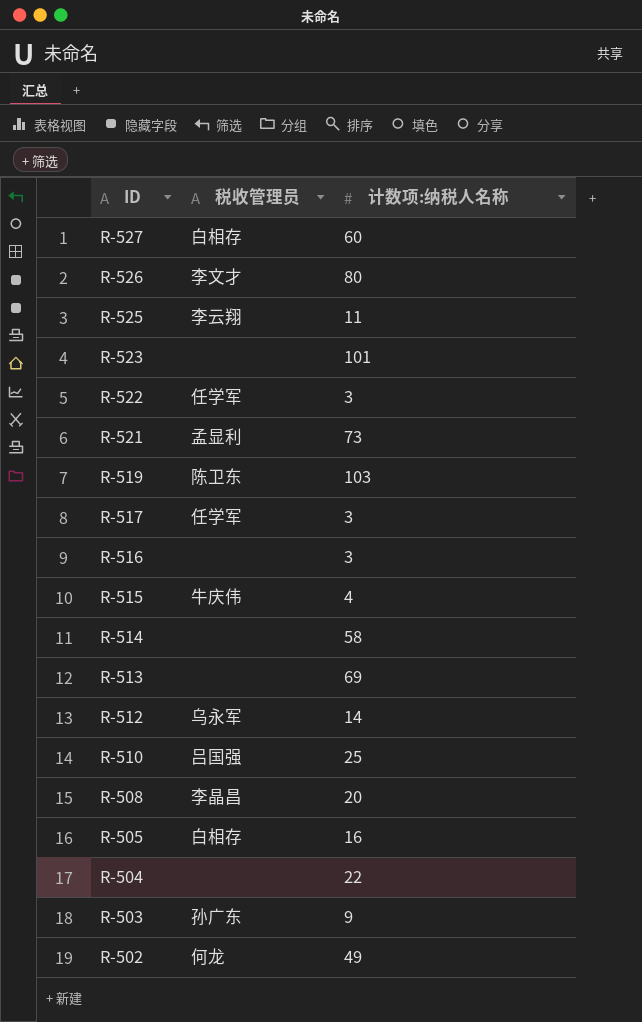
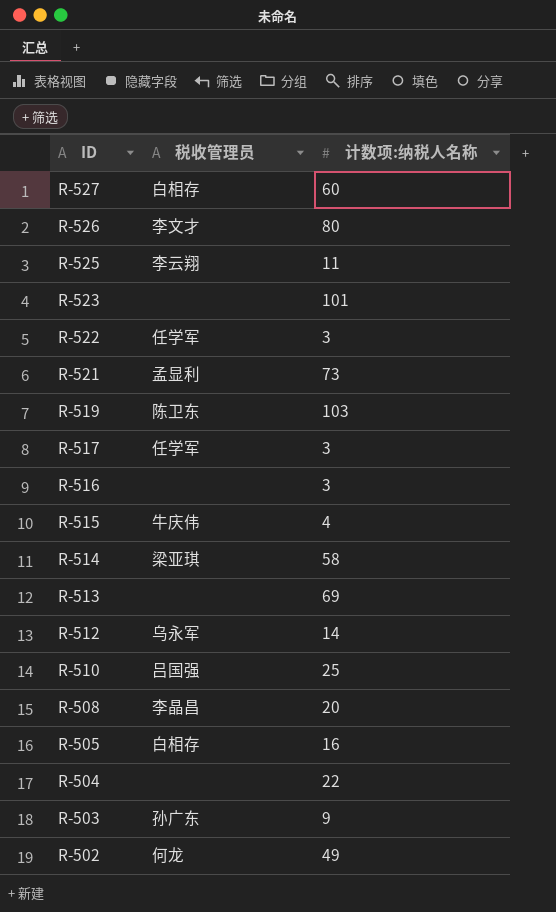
R-514 | 税收管理员: none -> 梁亚琪

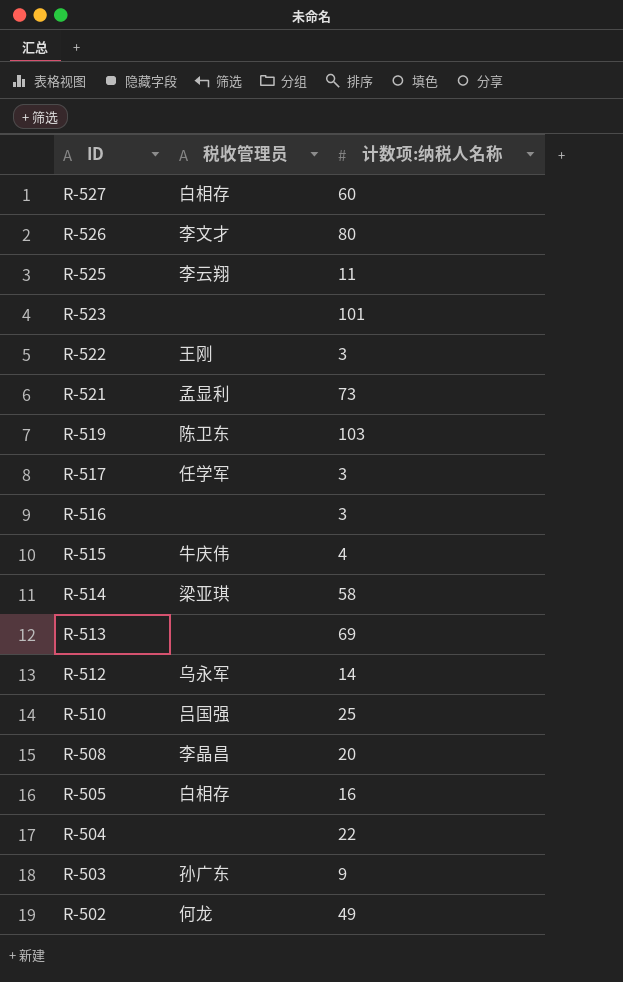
R-522 | 税收管理员: 任学军 -> 王刚

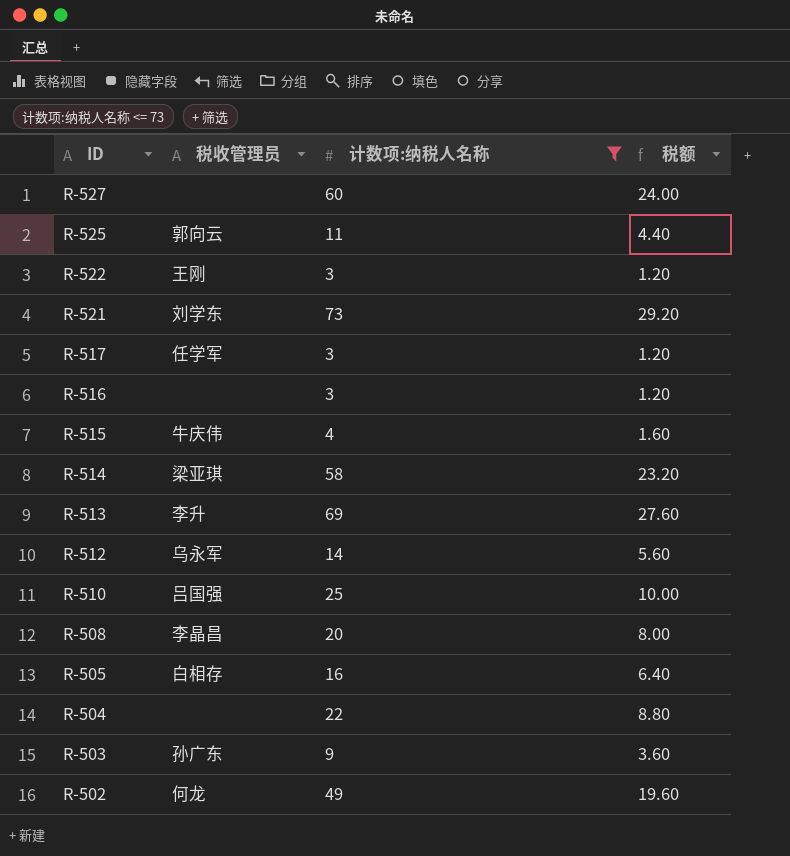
filter: none -> 计数项:纳税人名称 <= 73
column 税额 | formula: none -> [计数项:纳税人名称] * 0.4
R-527 | 税收管理员: 白相存 -> none
R-525 | 税收管理员: 李云翔 -> 郭向云
R-521 | 税收管理员: 孟显利 -> 刘学东
R-513 | 税收管理员: none -> 李升

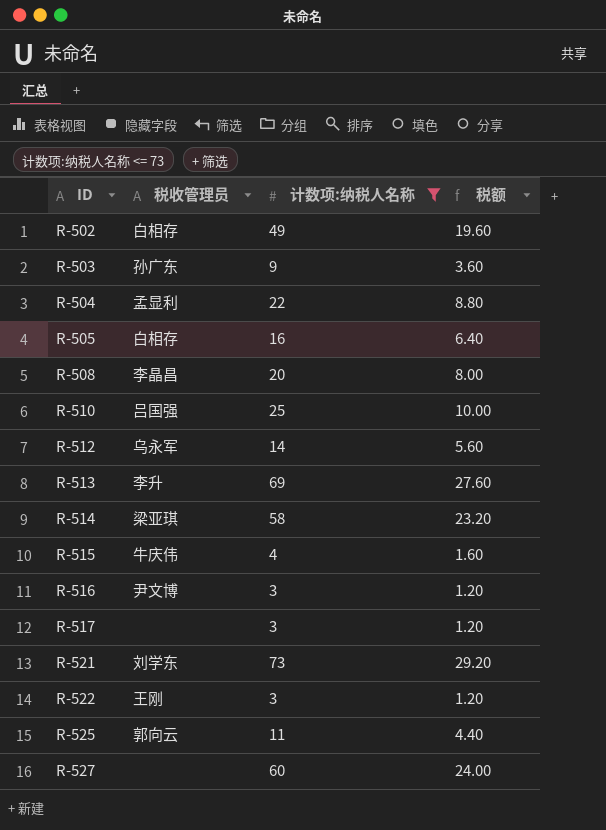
row order: ID descending -> ID ascending
R-502 | 税收管理员: 何龙 -> 白相存
R-504 | 税收管理员: none -> 孟显利
R-516 | 税收管理员: none -> 尹文博
R-517 | 税收管理员: 任学军 -> none

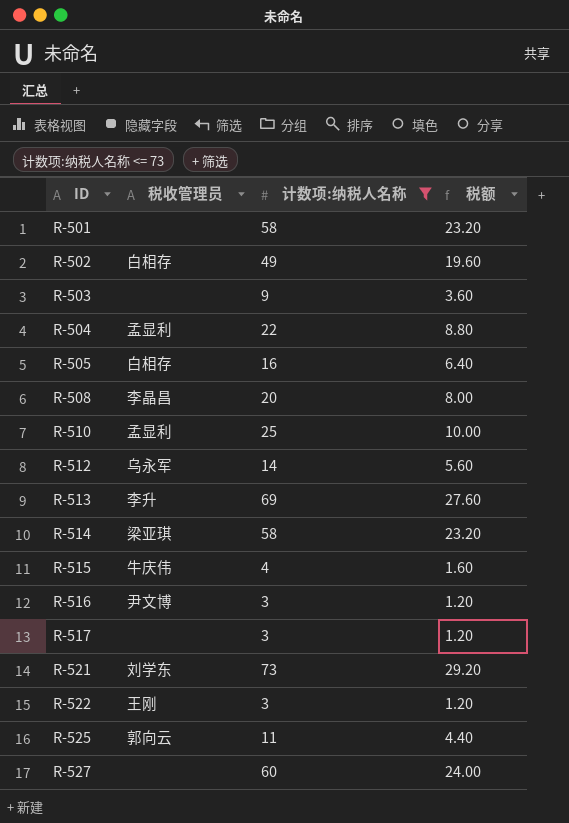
row R-501: none -> none | 58 | 23.20
R-503 | 税收管理员: 孙广东 -> none
R-510 | 税收管理员: 吕国强 -> 孟显利

